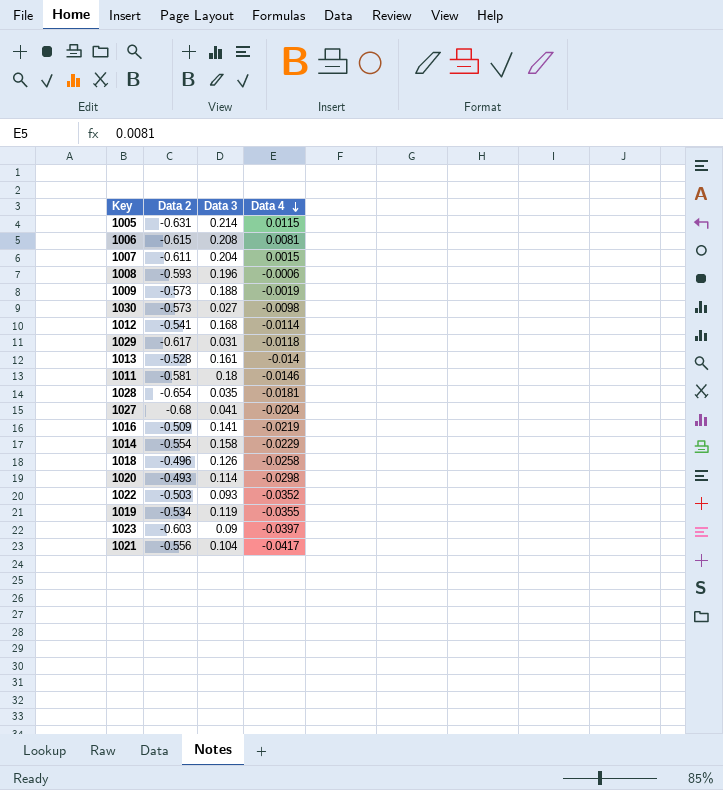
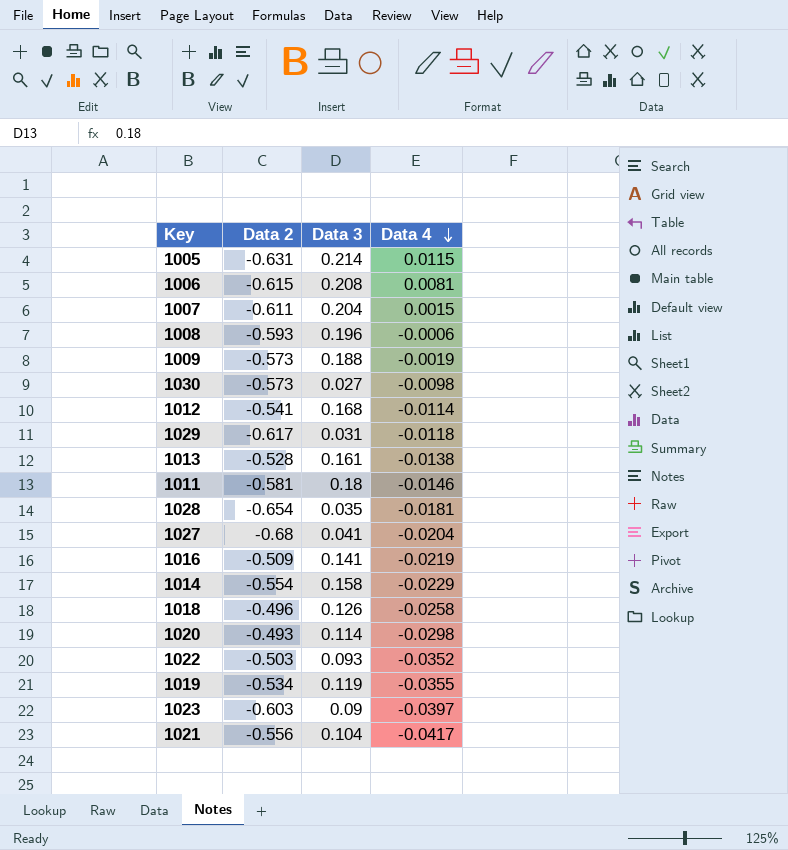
1013 | Data 4: -0.014 -> -0.0138

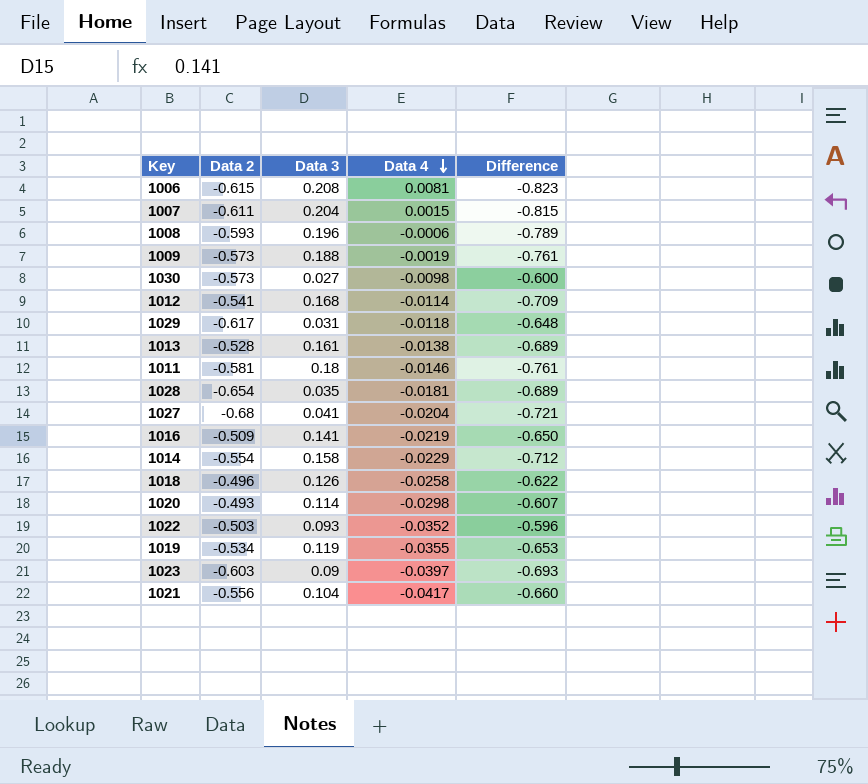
column Difference | formula: none -> [Data 2] - [Data 3]
row 1005: -0.631 | 0.214 | 0.0115 -> none

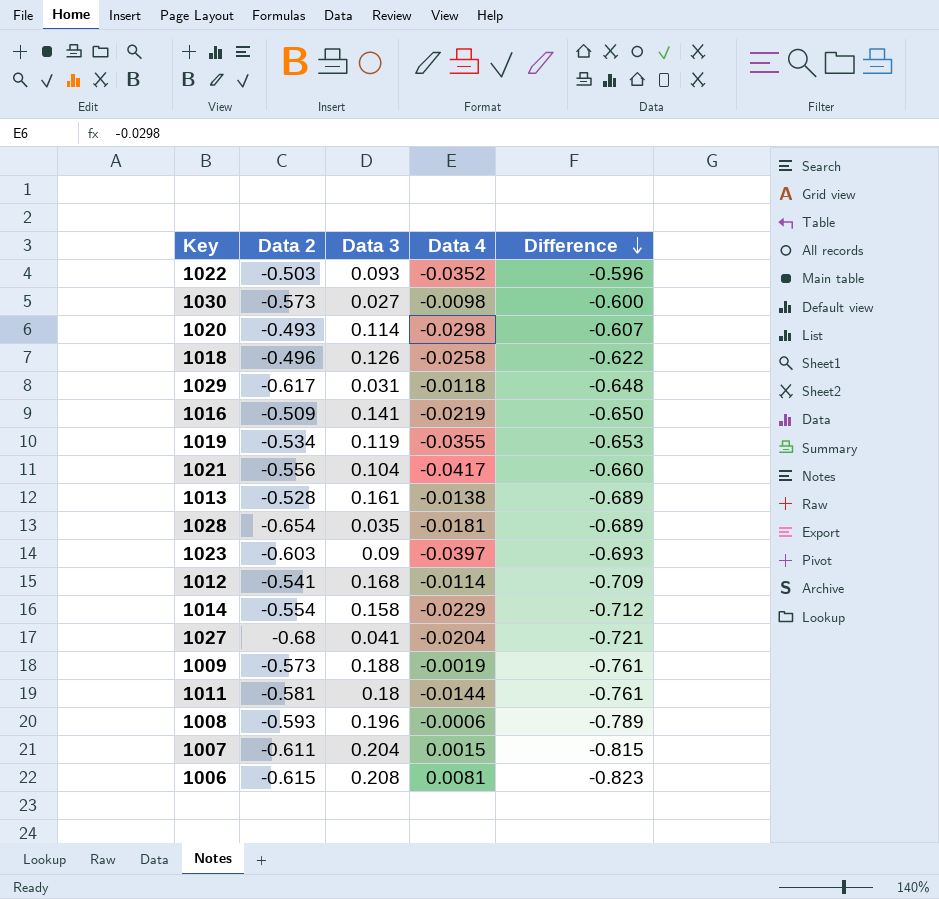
row order: Data 4 descending -> Difference descending
1011 | Data 4: -0.0146 -> -0.0144

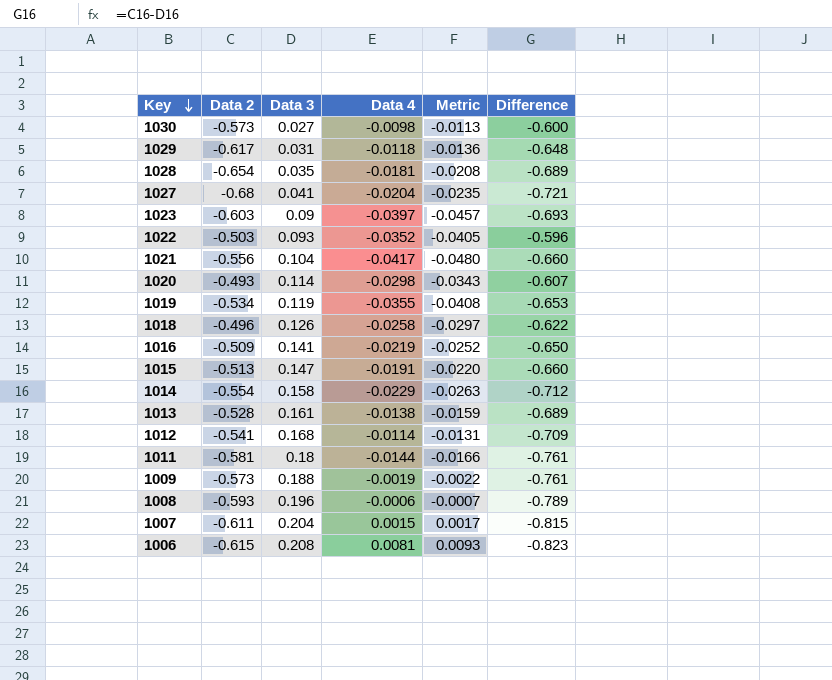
row order: Difference descending -> Key descending
column Metric | formula: none -> [Data 4] * 1.15
row 1015: none -> -0.513 | 0.147 | -0.0191 | -0.0220 | -0.660

